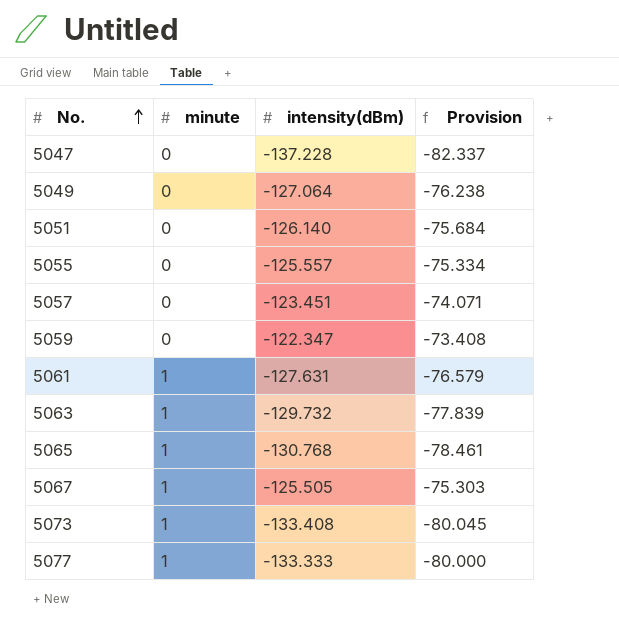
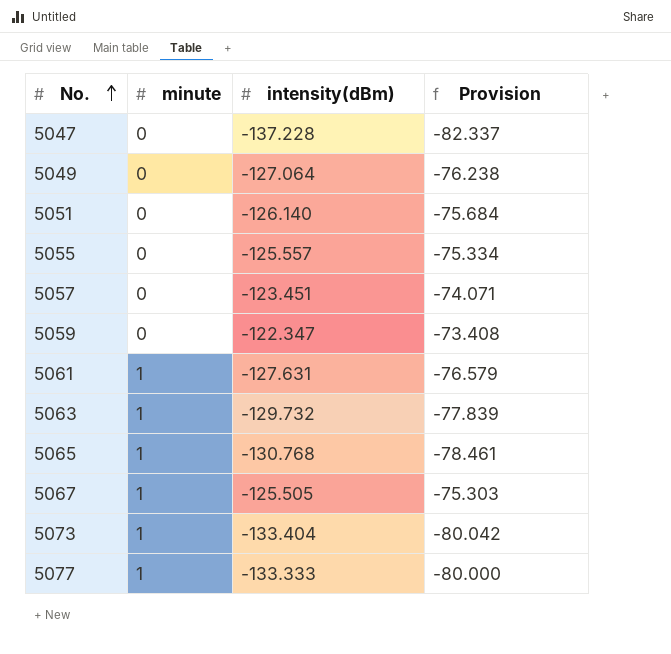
5073 | intensity(dBm): -133.408 -> -133.404
5073 | Provision: -80.045 -> -80.042

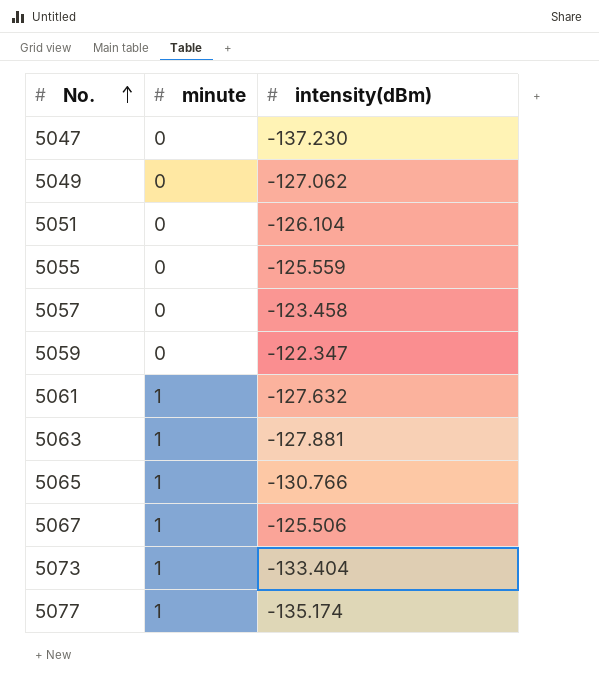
column Provision | formula: [intensity(dBm)] * 0.6 -> none
5047 | intensity(dBm): -137.228 -> -137.230
5049 | intensity(dBm): -127.064 -> -127.062
5051 | intensity(dBm): -126.140 -> -126.104
5055 | intensity(dBm): -125.557 -> -125.559
5057 | intensity(dBm): -123.451 -> -123.458
5061 | intensity(dBm): -127.631 -> -127.632
5063 | intensity(dBm): -129.732 -> -127.881
5065 | intensity(dBm): -130.768 -> -130.766
5067 | intensity(dBm): -125.505 -> -125.506
5077 | intensity(dBm): -133.333 -> -135.174

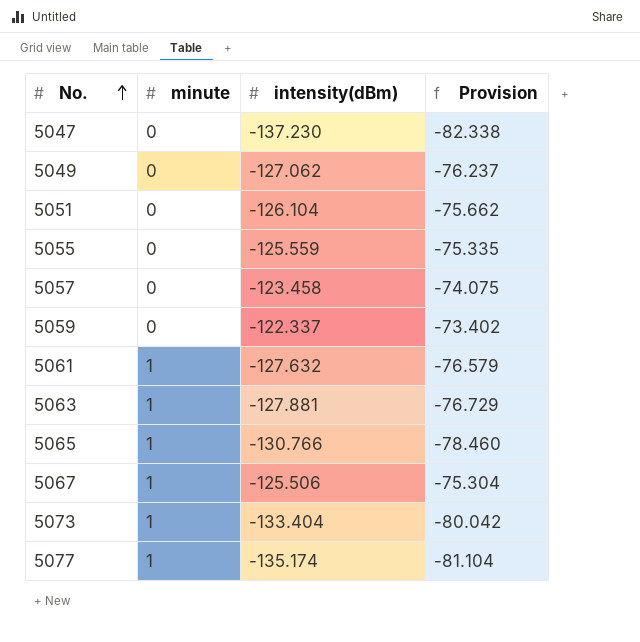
column Provision | formula: none -> [intensity(dBm)] * 0.6
5059 | intensity(dBm): -122.347 -> -122.337

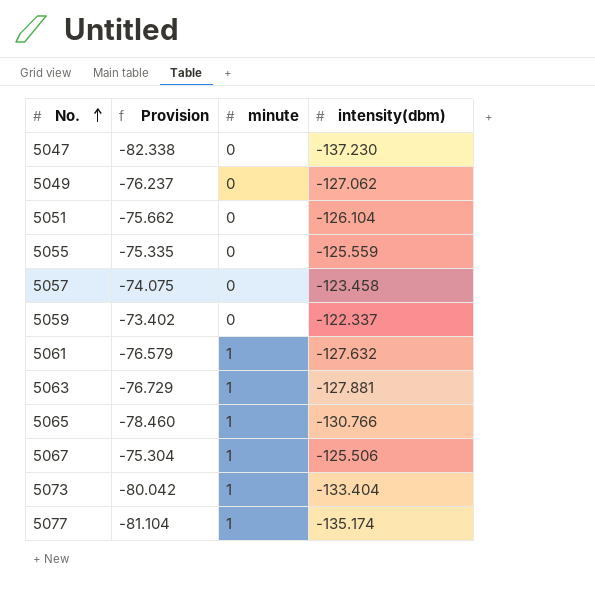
column Provision | position: 4 -> 2
column name: intensity(dBm) -> intensity(dbm)

